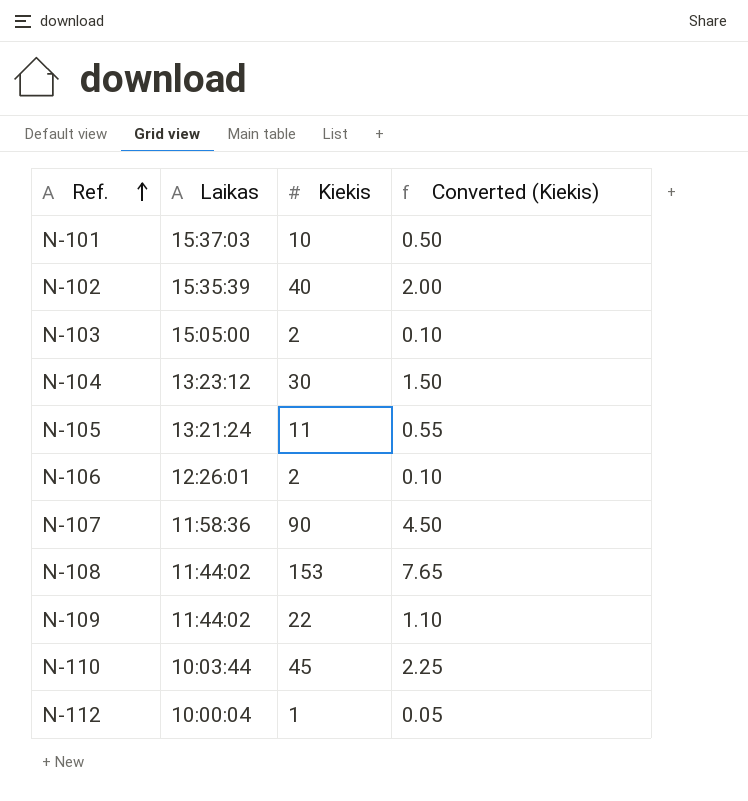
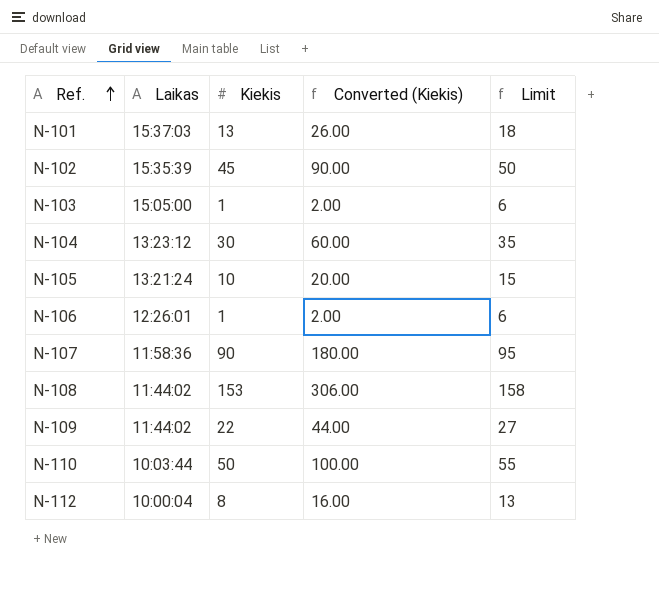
column Converted (Kiekis) | formula: [Kiekis] * 0.05 -> [Kiekis] * 2
column Limit | formula: none -> [Kiekis] + 5
N-101 | Kiekis: 10 -> 13
N-102 | Kiekis: 40 -> 45
N-103 | Kiekis: 2 -> 1
N-105 | Kiekis: 11 -> 10
N-106 | Kiekis: 2 -> 1
N-110 | Kiekis: 45 -> 50
N-112 | Kiekis: 1 -> 8

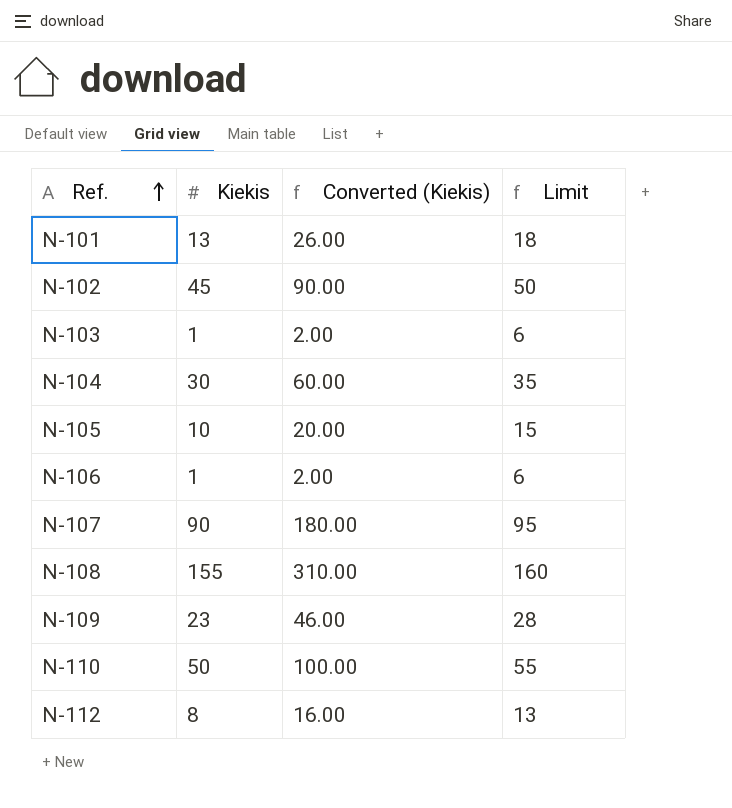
column Laikas | position: 2 -> none
N-108 | Kiekis: 153 -> 155
N-108 | Converted (Kiekis): 306.00 -> 310.00
N-108 | Limit: 158 -> 160
N-109 | Kiekis: 22 -> 23
N-109 | Converted (Kiekis): 44.00 -> 46.00
N-109 | Limit: 27 -> 28

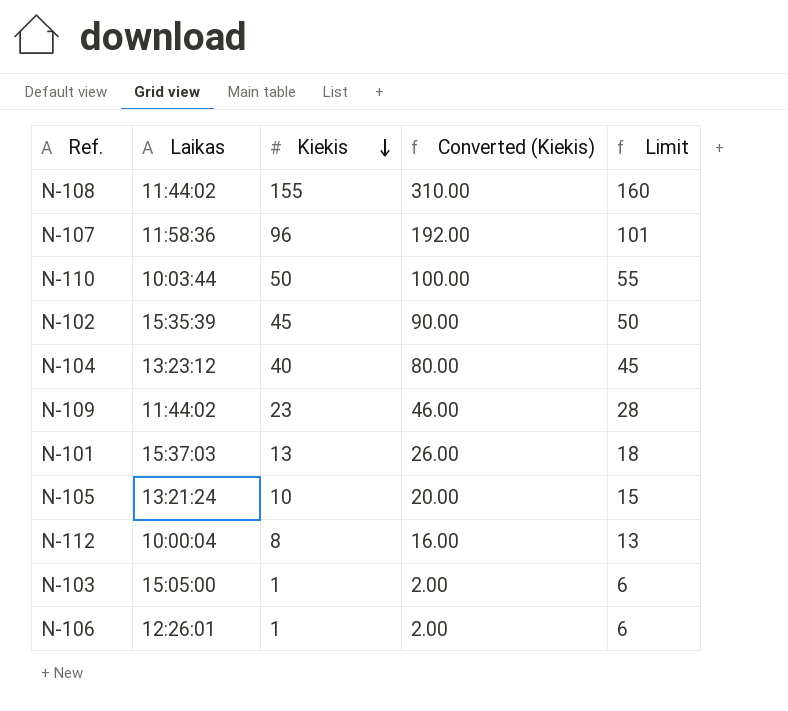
row order: Ref. ascending -> Kiekis descending
column Laikas | position: none -> 2
N-107 | Kiekis: 90 -> 96
N-107 | Converted (Kiekis): 180.00 -> 192.00
N-107 | Limit: 95 -> 101
N-104 | Kiekis: 30 -> 40
N-104 | Converted (Kiekis): 60.00 -> 80.00
N-104 | Limit: 35 -> 45

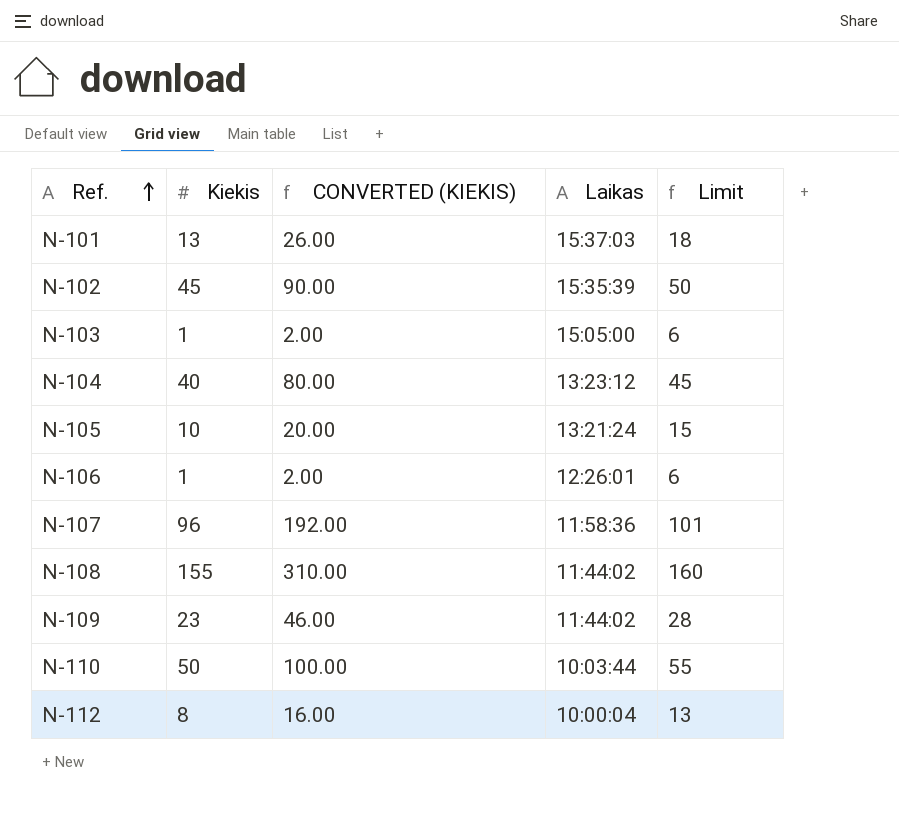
row order: Kiekis descending -> Ref. ascending
column name: Converted (Kiekis) -> CONVERTED (KIEKIS)
column Laikas | position: 2 -> 4

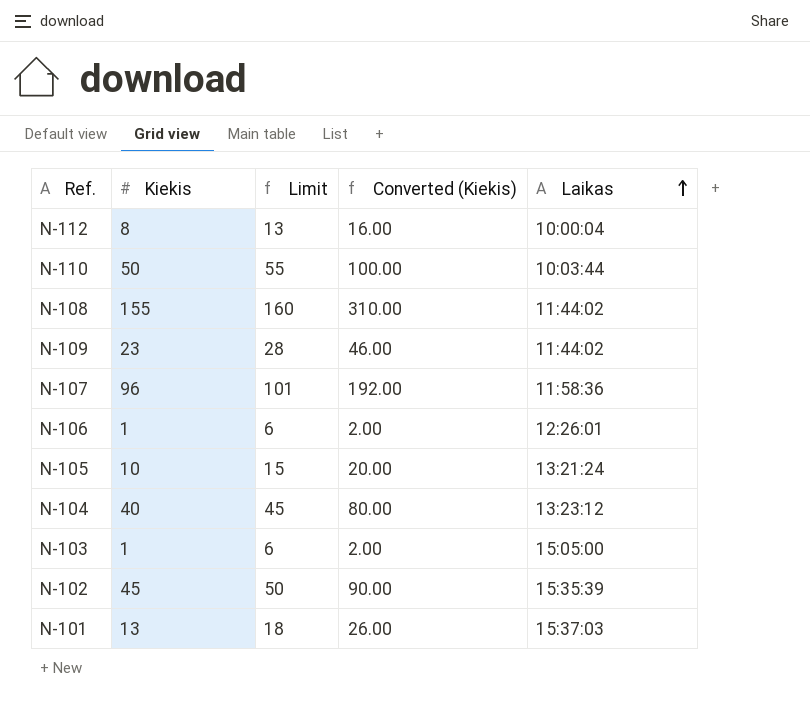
row order: Ref. ascending -> Laikas ascending
column Limit | position: 5 -> 3
column name: CONVERTED (KIEKIS) -> Converted (Kiekis)

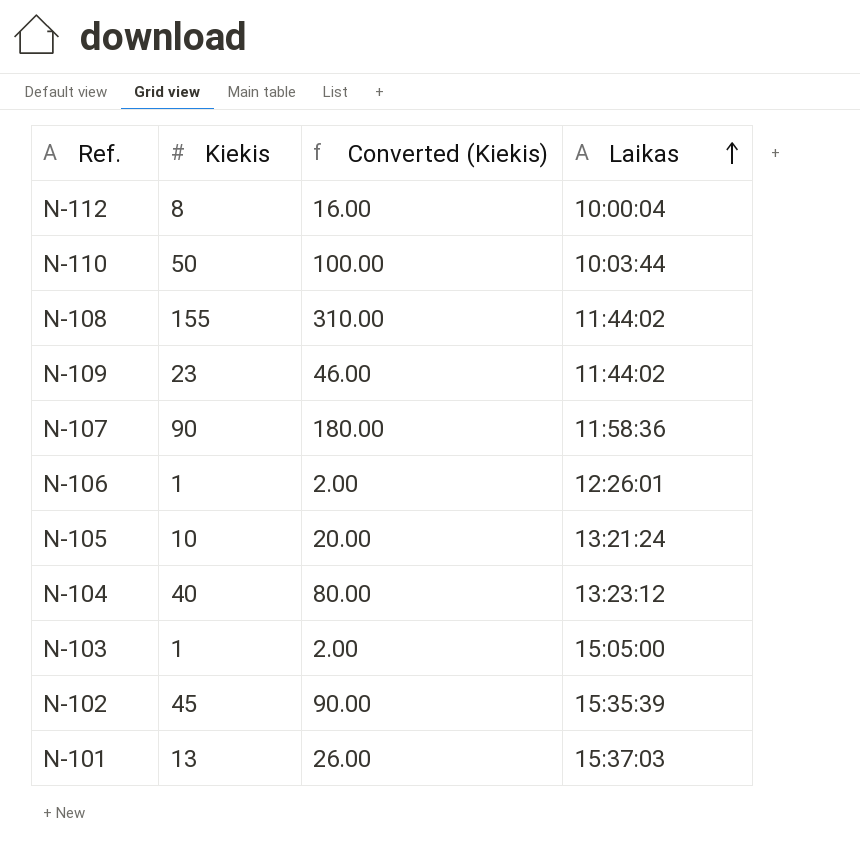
column Limit | formula: [Kiekis] + 5 -> none
N-107 | Kiekis: 96 -> 90
N-107 | Converted (Kiekis): 192.00 -> 180.00

